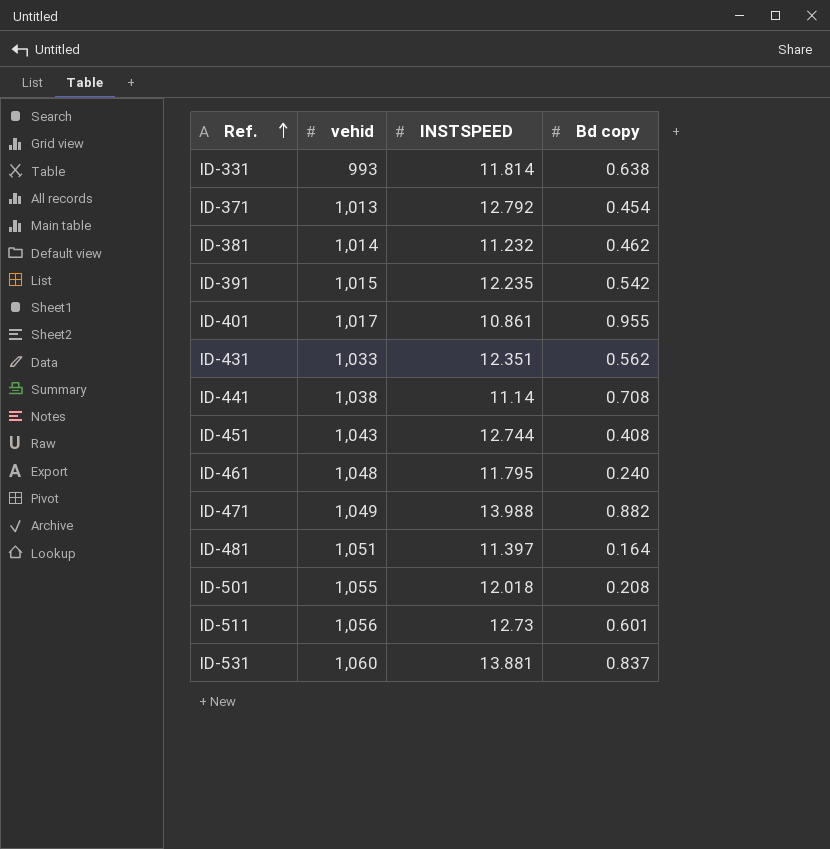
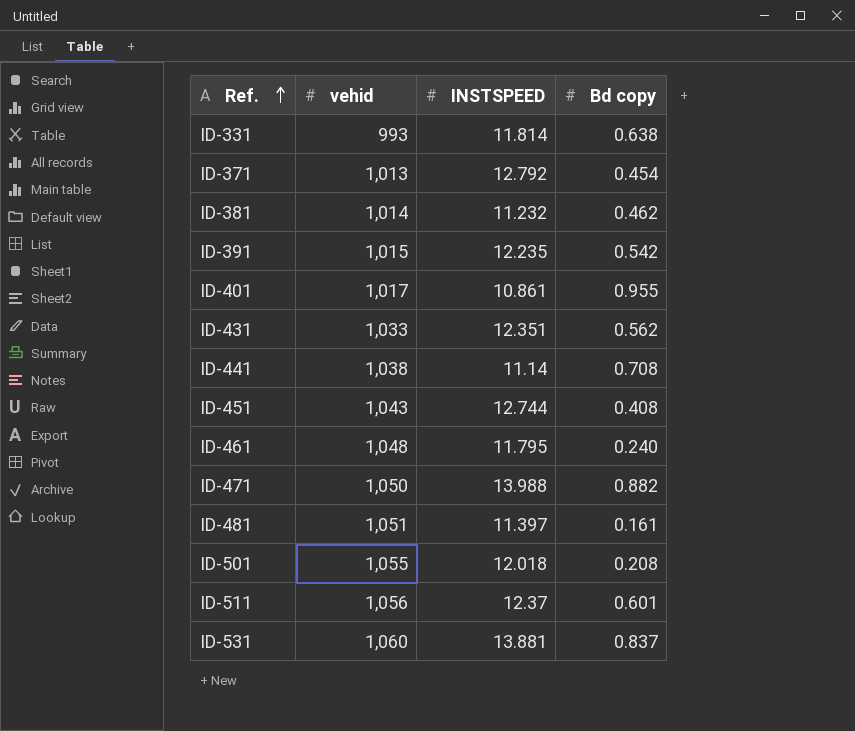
ID-471 | vehid: 1,049 -> 1,050
ID-481 | Bd copy: 0.164 -> 0.161
ID-511 | INSTSPEED: 12.73 -> 12.37

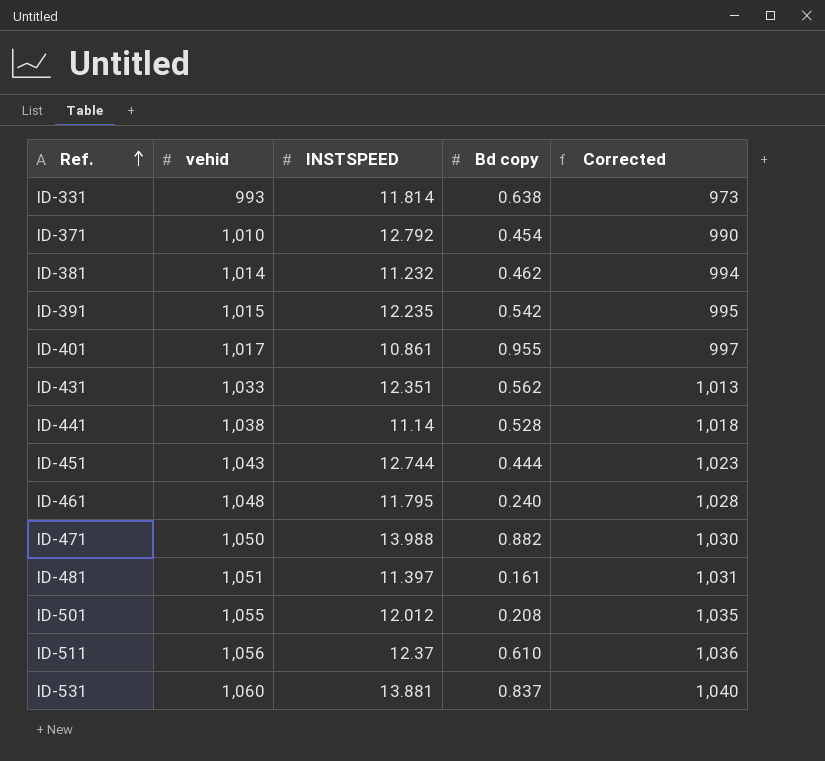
column Corrected | formula: none -> [vehid] - 20
ID-371 | vehid: 1,013 -> 1,010
ID-441 | Bd copy: 0.708 -> 0.528
ID-451 | Bd copy: 0.408 -> 0.444
ID-501 | INSTSPEED: 12.018 -> 12.012
ID-511 | Bd copy: 0.601 -> 0.610

